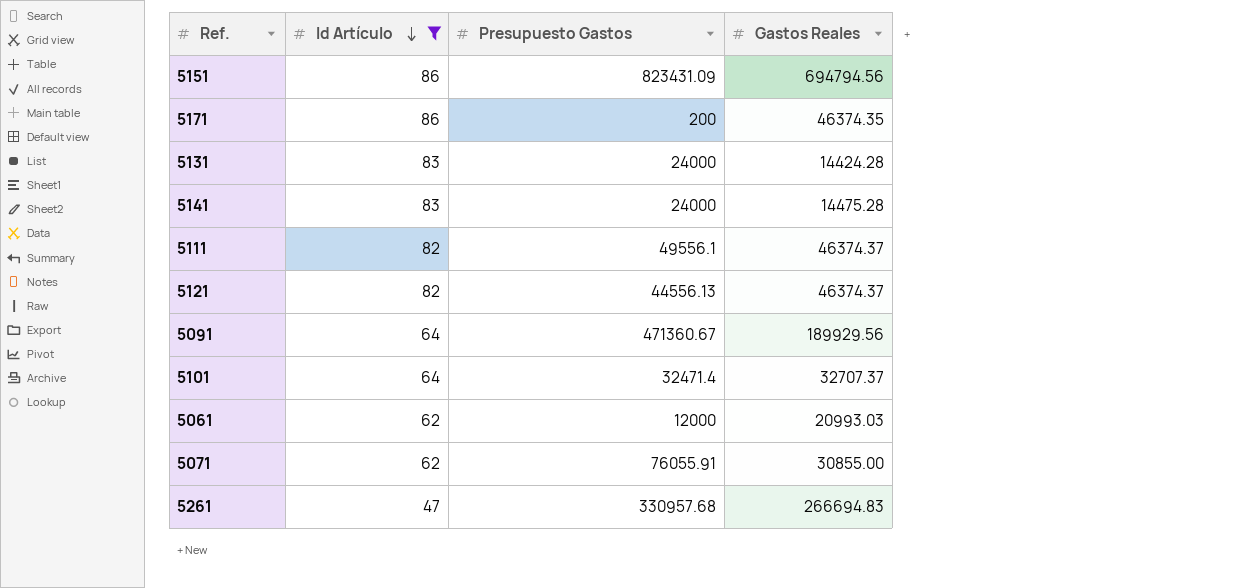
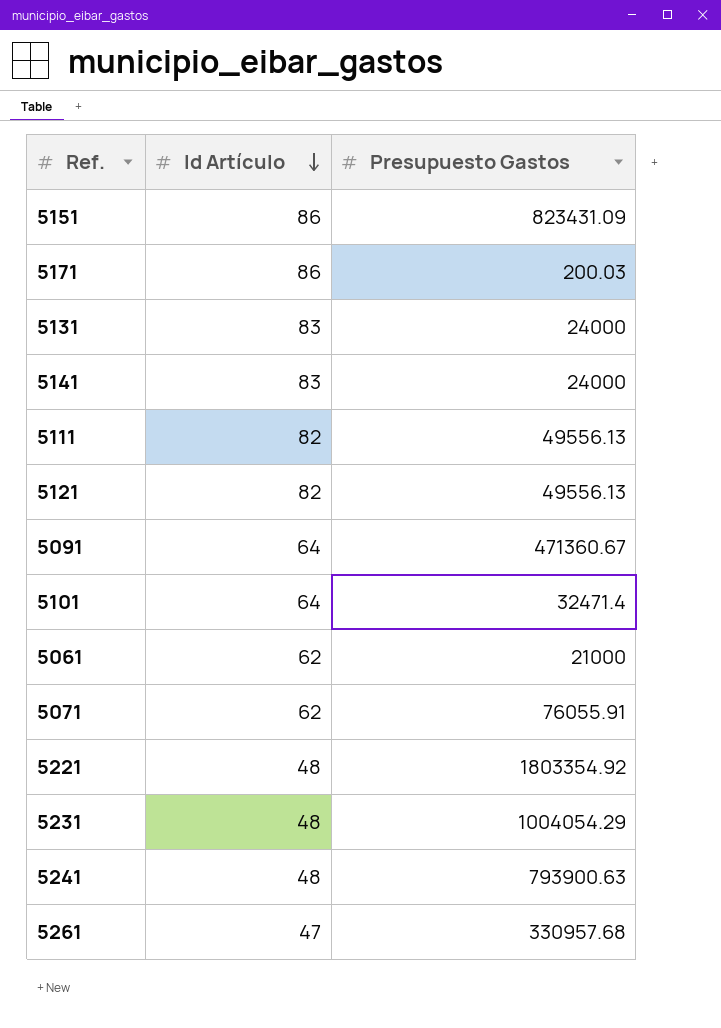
filter: Id Artículo != 48 -> none
column Gastos Reales | position: 4 -> none
5171 | Presupuesto Gastos: 200 -> 200.03
5111 | Presupuesto Gastos: 49556.1 -> 49556.13
5121 | Presupuesto Gastos: 44556.13 -> 49556.13
5061 | Presupuesto Gastos: 12000 -> 21000

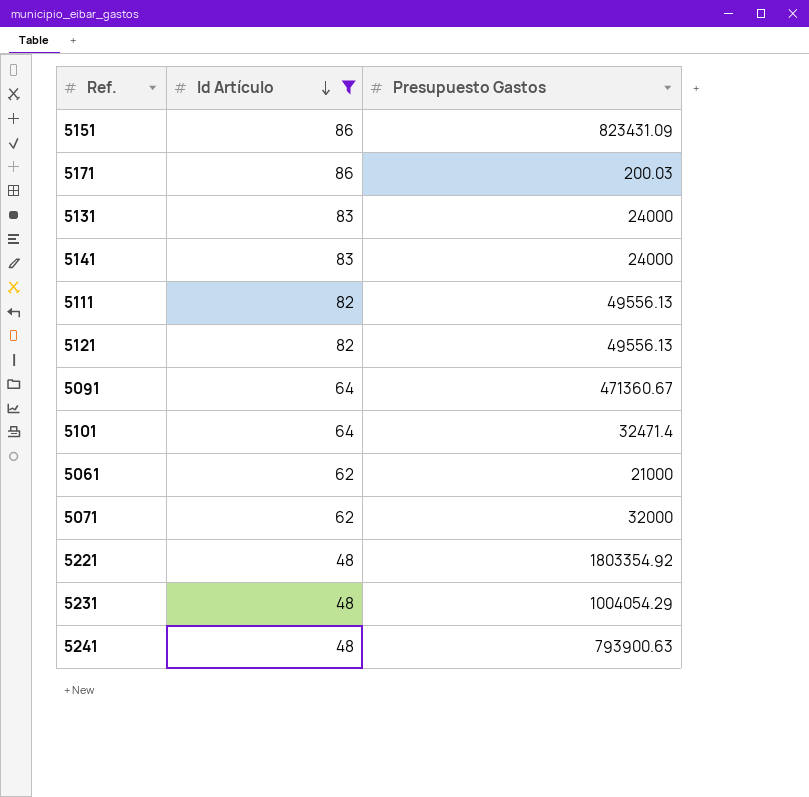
filter: none -> Id Artículo != 47
5071 | Presupuesto Gastos: 76055.91 -> 32000

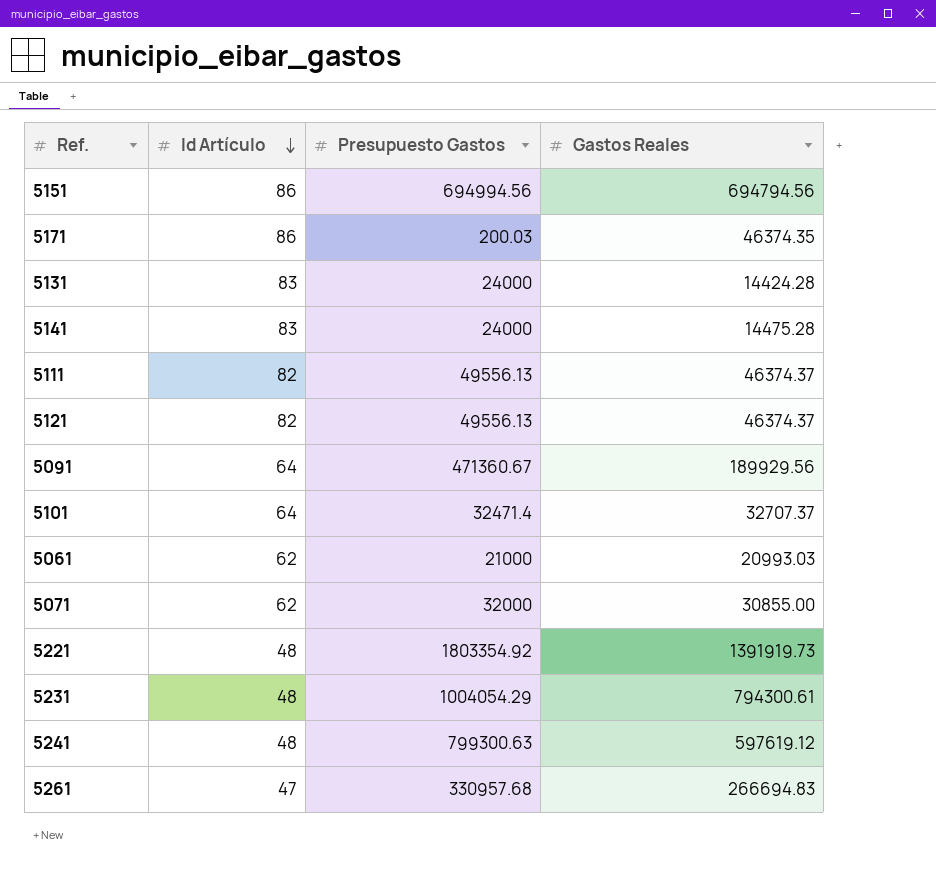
filter: Id Artículo != 47 -> none
column Gastos Reales | position: none -> 4
5151 | Presupuesto Gastos: 823431.09 -> 694994.56
5241 | Presupuesto Gastos: 793900.63 -> 799300.63

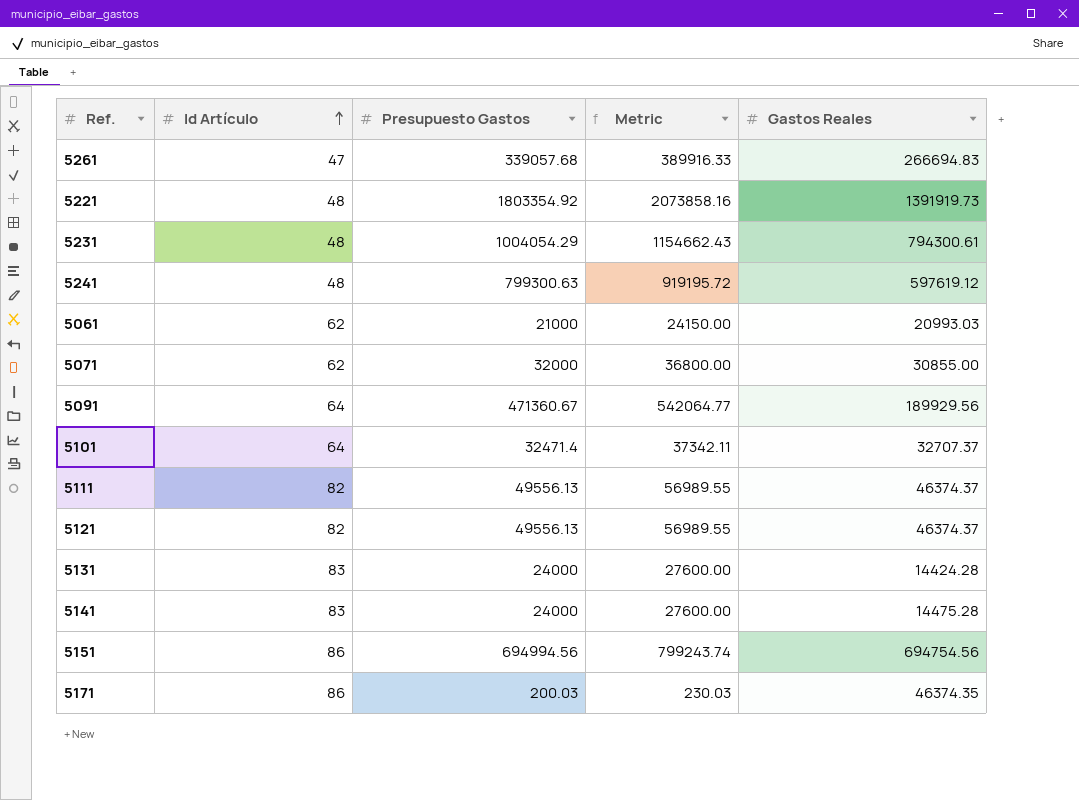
row order: Id Artículo descending -> Id Artículo ascending
column Metric | formula: none -> [Presupuesto Gastos] * 1.15
5261 | Presupuesto Gastos: 330957.68 -> 339057.68
5151 | Gastos Reales: 694794.56 -> 694754.56

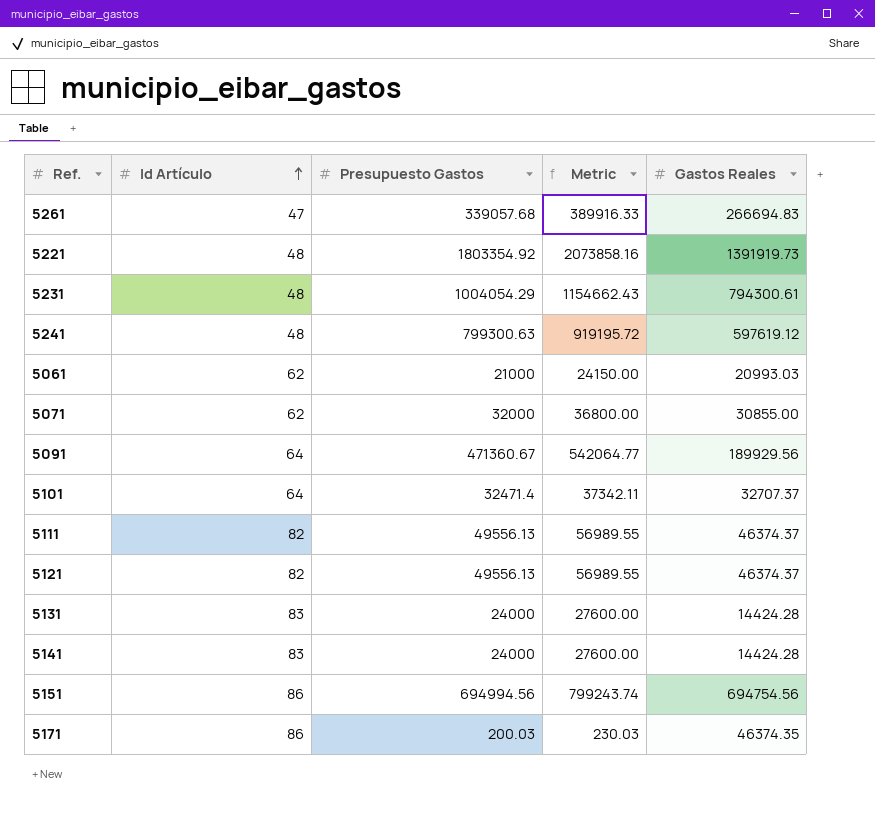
5141 | Gastos Reales: 14475.28 -> 14424.28

